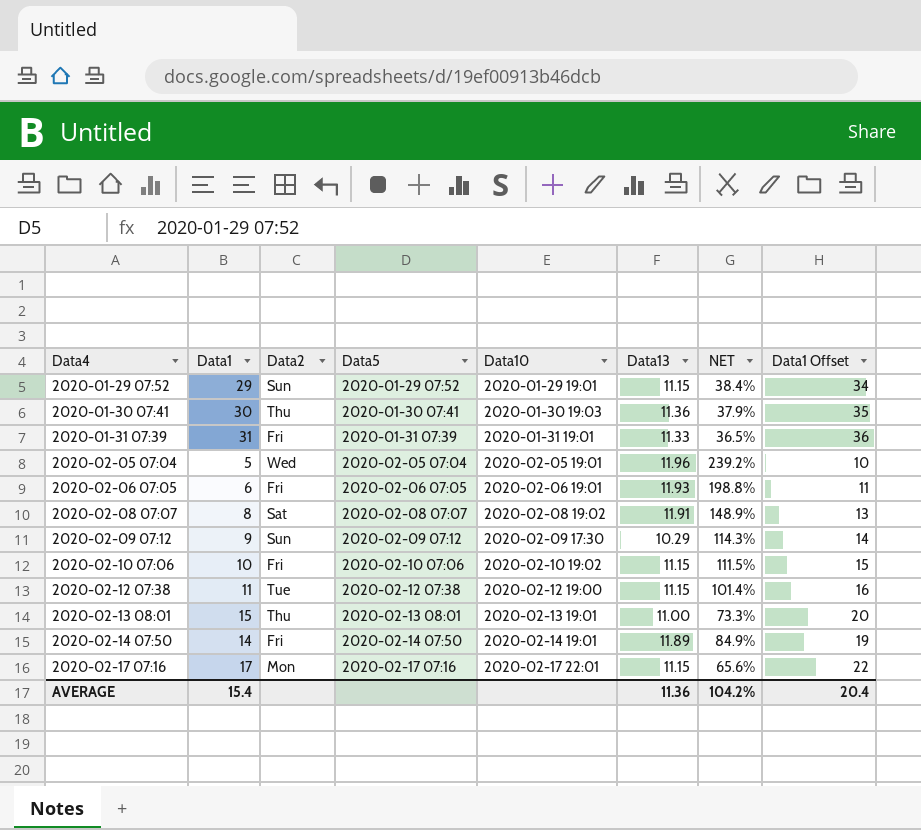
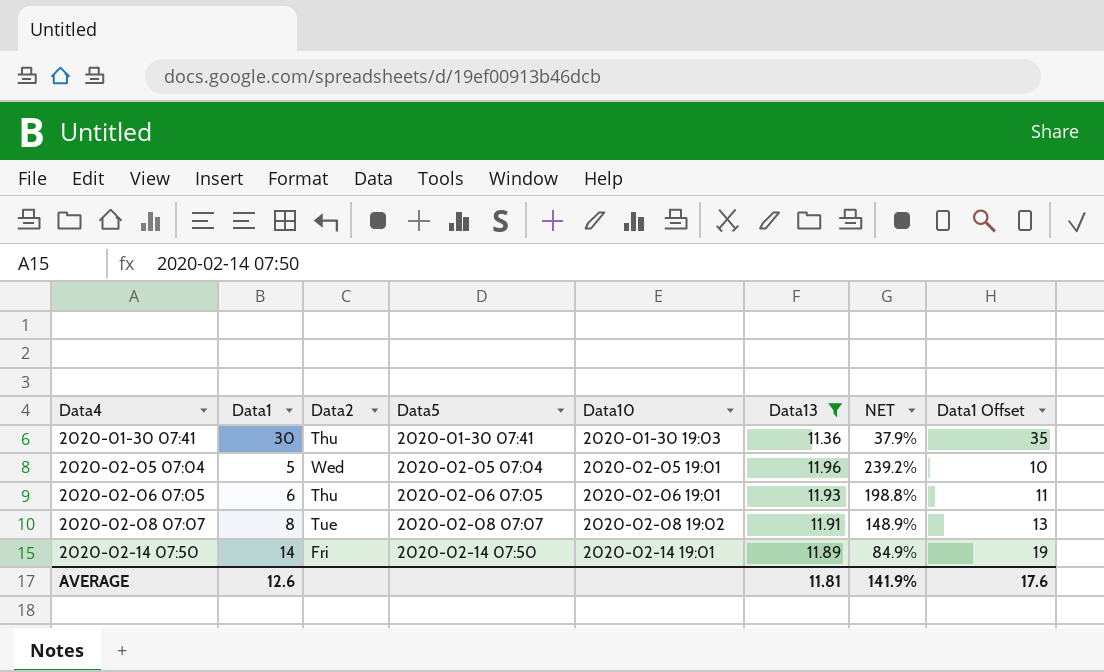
filter: none -> Data13 >= 11.36
2020-02-06 07:05 | Data2: Fri -> Thu
2020-02-08 07:07 | Data2: Sat -> Tue
AVERAGE | Data1: 15.4 -> 12.6
AVERAGE | Data13: 11.36 -> 11.81
AVERAGE | NET: 104.2% -> 141.9%
AVERAGE | Data1 Offset: 20.4 -> 17.6

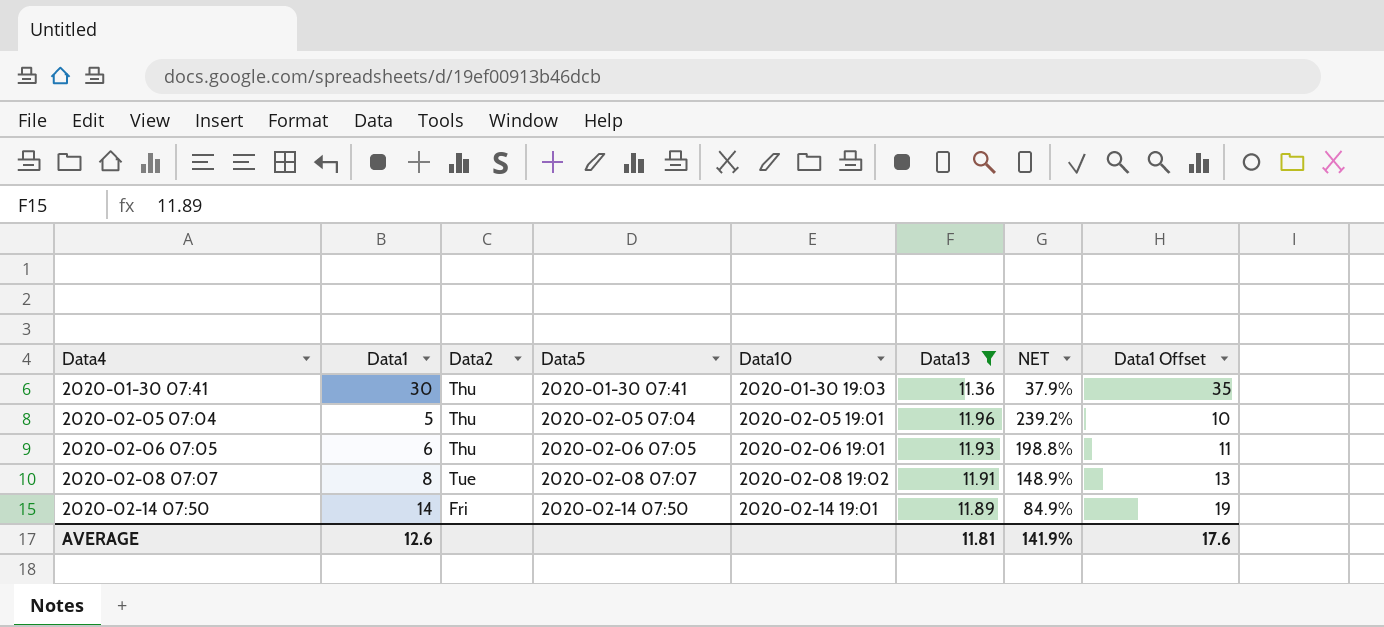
2020-02-05 07:04 | Data2: Wed -> Thu

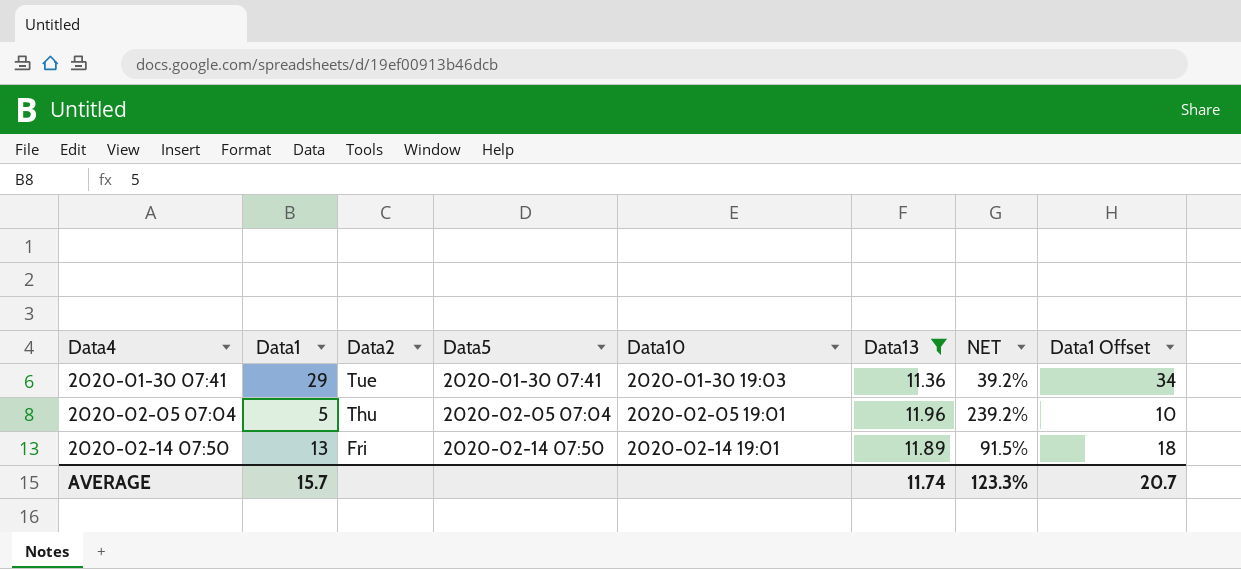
row 2020-02-06 07:05: 6 | Thu | 2020-02-06 07:05 | 2020-02-06 19:01 | 11.93 | 198.8% | 11 -> none
row 2020-02-08 07:07: 8 | Tue | 2020-02-08 07:07 | 2020-02-08 19:02 | 11.91 | 148.9% | 13 -> none
2020-01-30 07:41 | Data1: 30 -> 29
2020-01-30 07:41 | Data2: Thu -> Tue
2020-01-30 07:41 | NET: 37.9% -> 39.2%
2020-01-30 07:41 | Data1 Offset: 35 -> 34
2020-02-14 07:50 | Data1: 14 -> 13
2020-02-14 07:50 | NET: 84.9% -> 91.5%
2020-02-14 07:50 | Data1 Offset: 19 -> 18
AVERAGE | Data1: 12.6 -> 15.7
AVERAGE | Data13: 11.81 -> 11.74
AVERAGE | NET: 141.9% -> 123.3%
AVERAGE | Data1 Offset: 17.6 -> 20.7

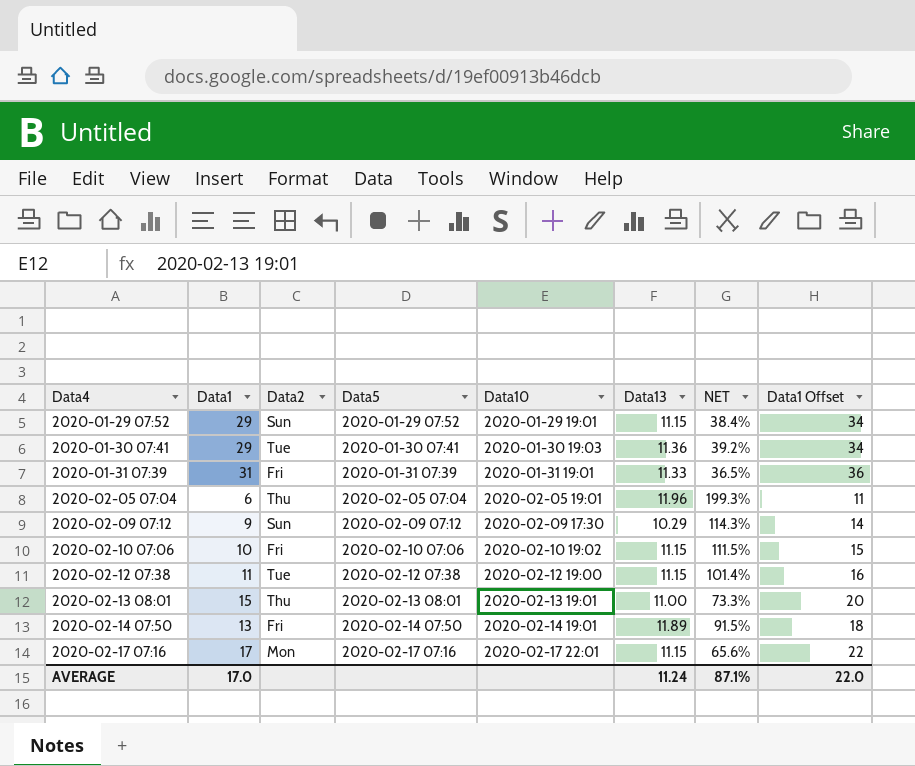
filter: Data13 >= 11.36 -> none
2020-02-05 07:04 | Data1: 5 -> 6
2020-02-05 07:04 | NET: 239.2% -> 199.3%
2020-02-05 07:04 | Data1 Offset: 10 -> 11
AVERAGE | Data1: 15.7 -> 17.0
AVERAGE | Data13: 11.74 -> 11.24
AVERAGE | NET: 123.3% -> 87.1%
AVERAGE | Data1 Offset: 20.7 -> 22.0

